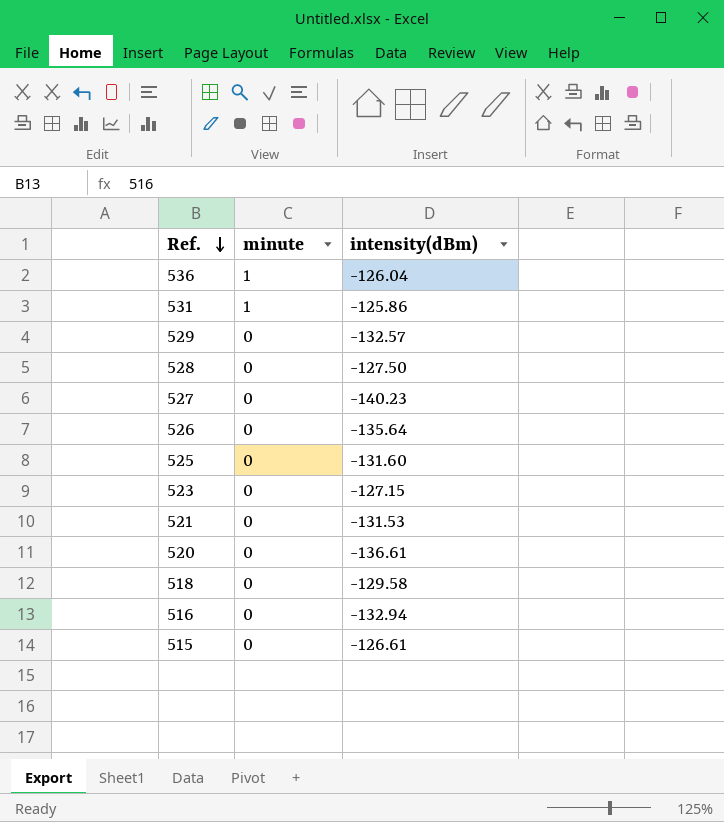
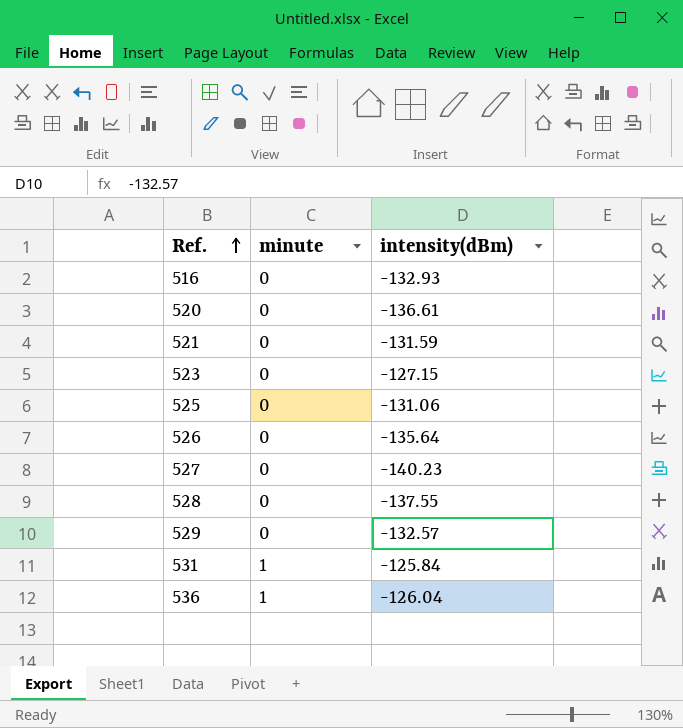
row order: Ref. descending -> Ref. ascending
row 518: 0 | -129.58 -> none
row 515: 0 | -126.61 -> none
516 | intensity(dBm): -132.94 -> -132.93
521 | intensity(dBm): -131.53 -> -131.59
525 | intensity(dBm): -131.60 -> -131.06
528 | intensity(dBm): -127.50 -> -137.55
531 | intensity(dBm): -125.86 -> -125.84

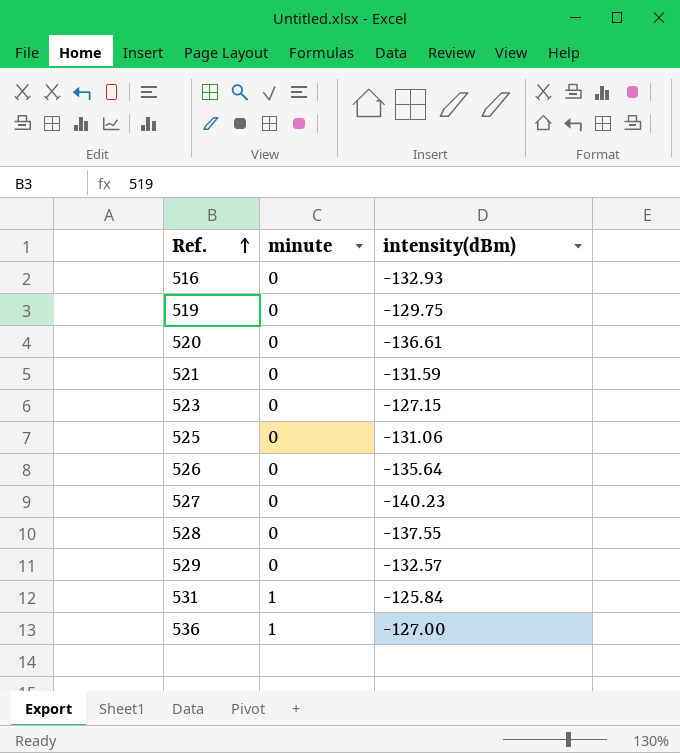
row 519: none -> 0 | -129.75
536 | intensity(dBm): -126.04 -> -127.00

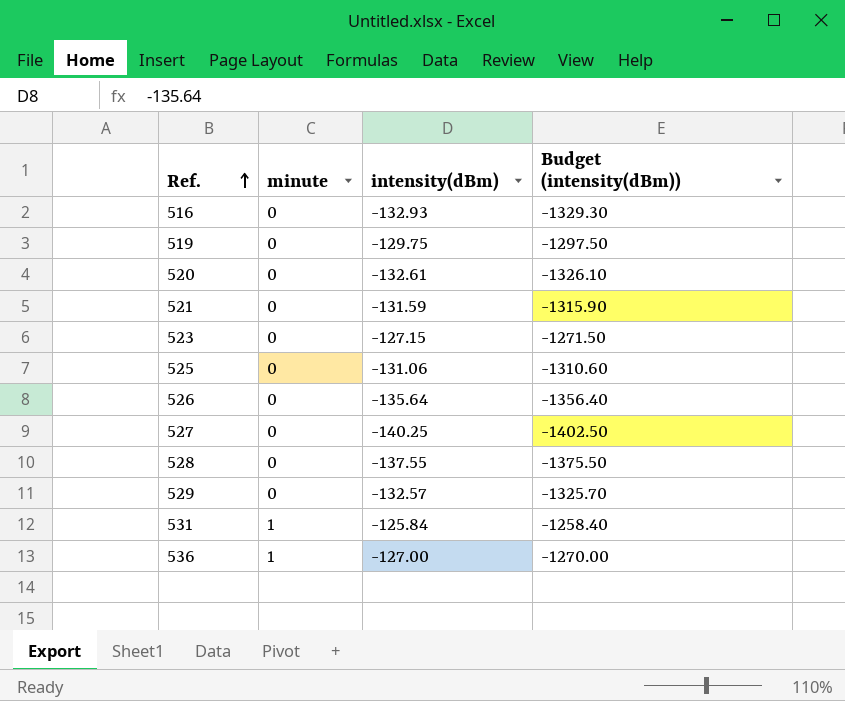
column Budget (intensity(dBm)) | formula: none -> [intensity(dBm)] * 10
520 | intensity(dBm): -136.61 -> -132.61
527 | intensity(dBm): -140.23 -> -140.25

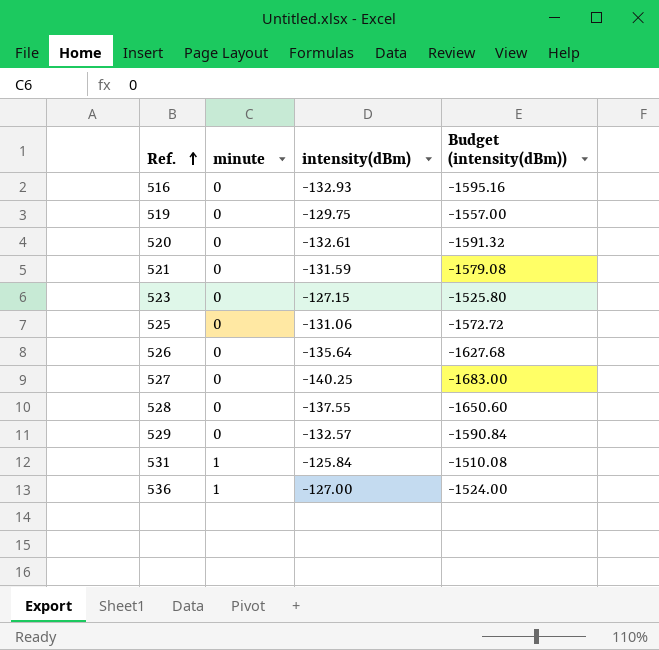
column Budget (intensity(dBm)) | formula: [intensity(dBm)] * 10 -> [intensity(dBm)] * 12

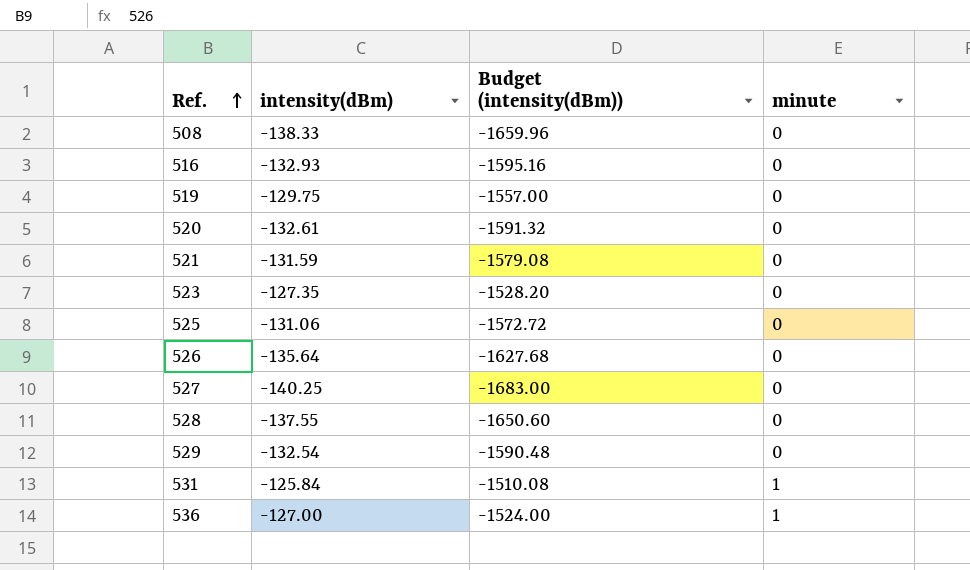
column minute | position: 2 -> 4
row 508: none -> -138.33 | -1659.96 | 0
523 | intensity(dBm): -127.15 -> -127.35
523 | Budget (intensity(dBm)): -1525.80 -> -1528.20
529 | intensity(dBm): -132.57 -> -132.54
529 | Budget (intensity(dBm)): -1590.84 -> -1590.48

